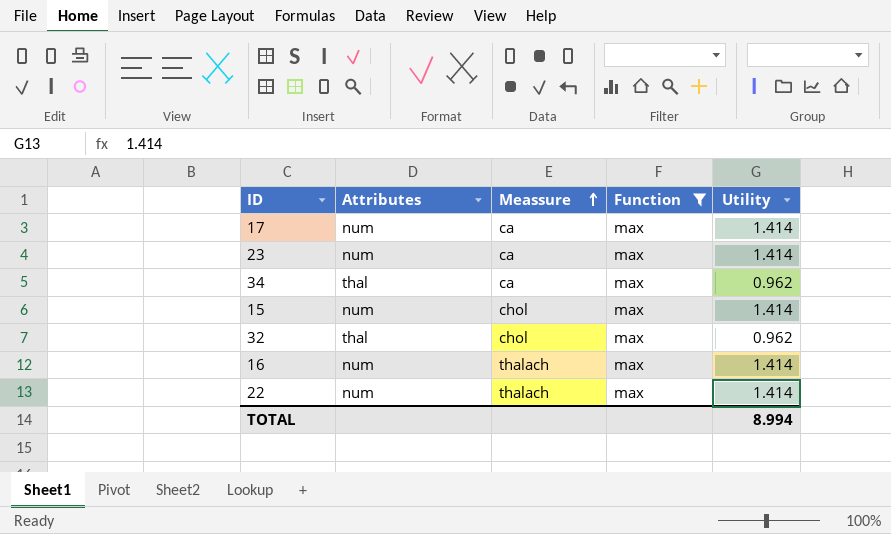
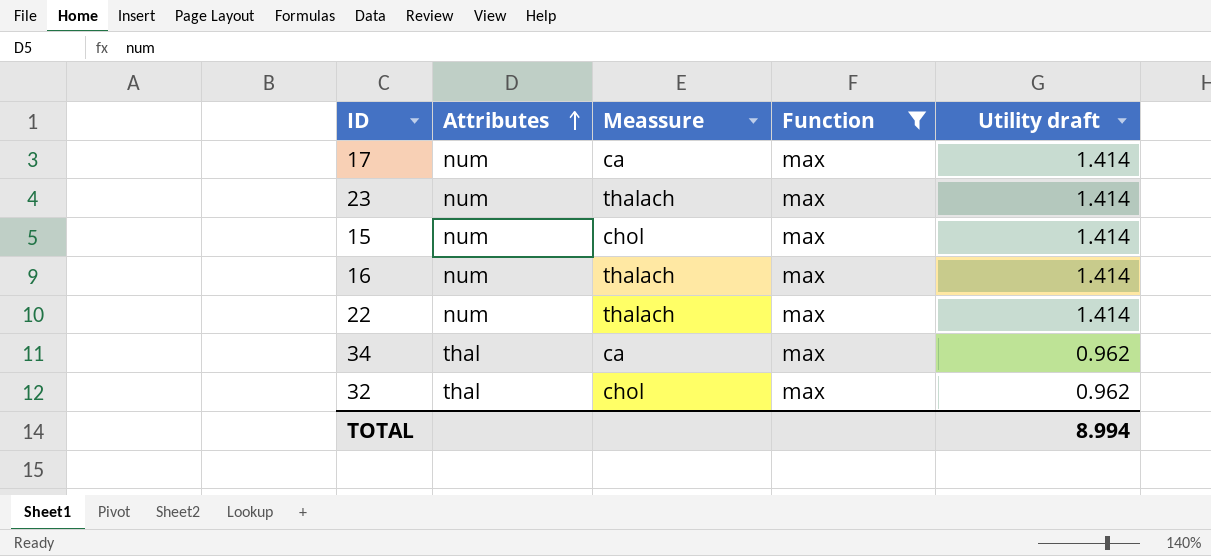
row order: Meassure ascending -> Attributes ascending
column name: Utility -> Utility draft
23 | Meassure: ca -> thalach

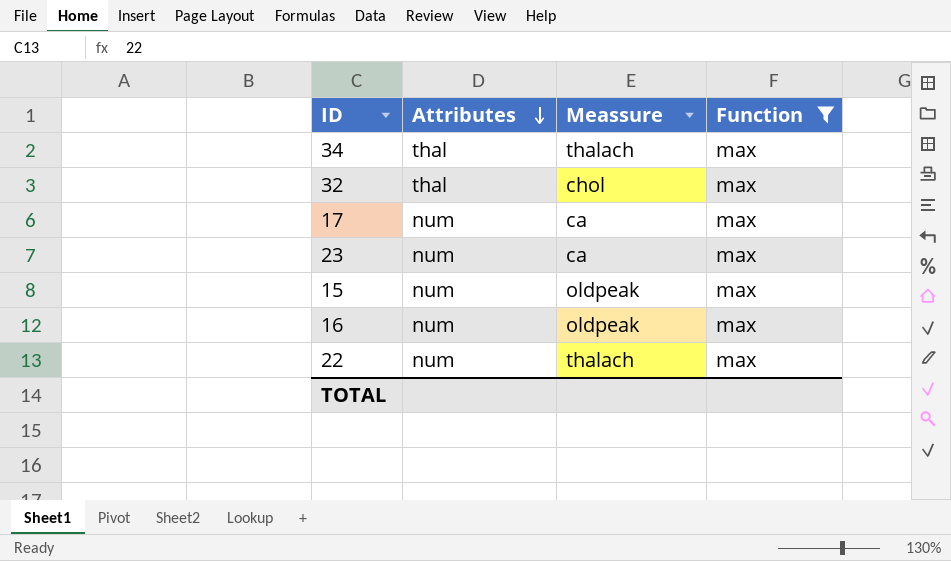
row order: Attributes ascending -> Attributes descending
column Utility draft | position: 5 -> none
34 | Meassure: ca -> thalach
23 | Meassure: thalach -> ca
15 | Meassure: chol -> oldpeak
16 | Meassure: thalach -> oldpeak

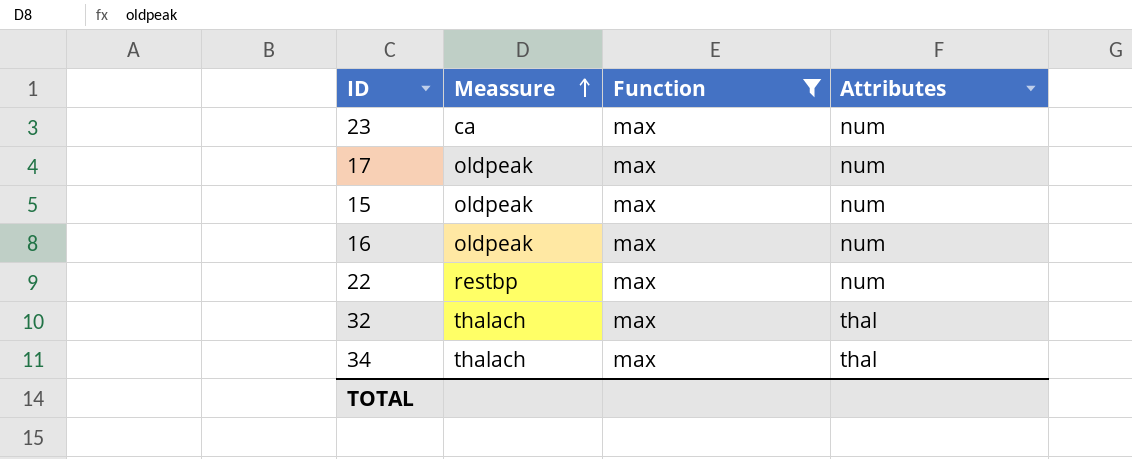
row order: Attributes descending -> Meassure ascending
column Attributes | position: 2 -> 4
17 | Meassure: ca -> oldpeak
22 | Meassure: thalach -> restbp
32 | Meassure: chol -> thalach

